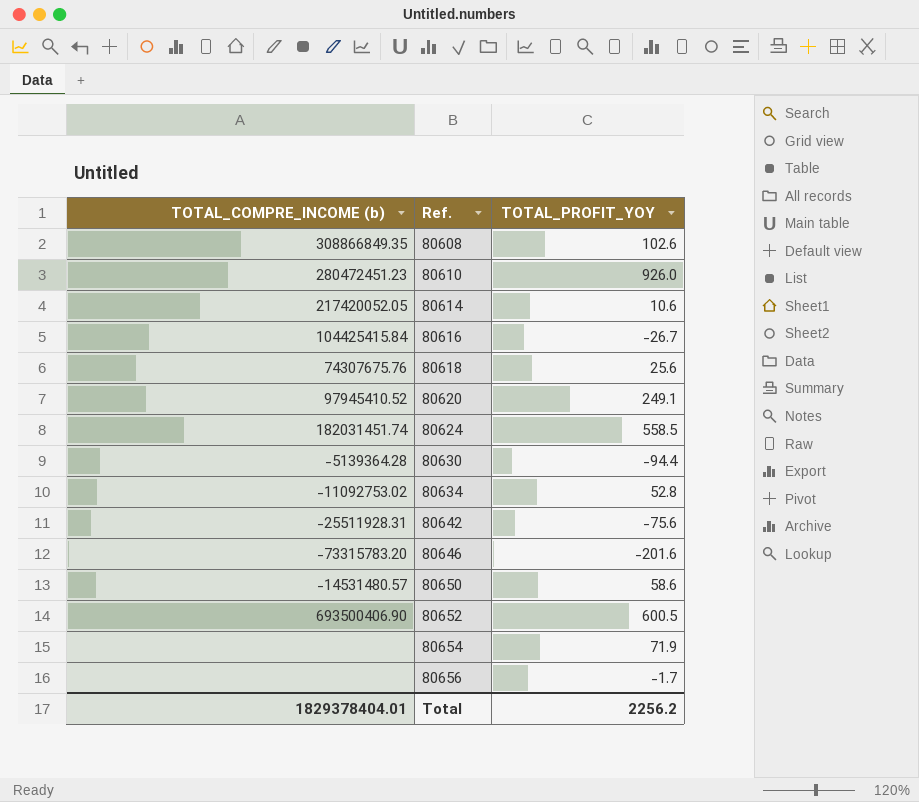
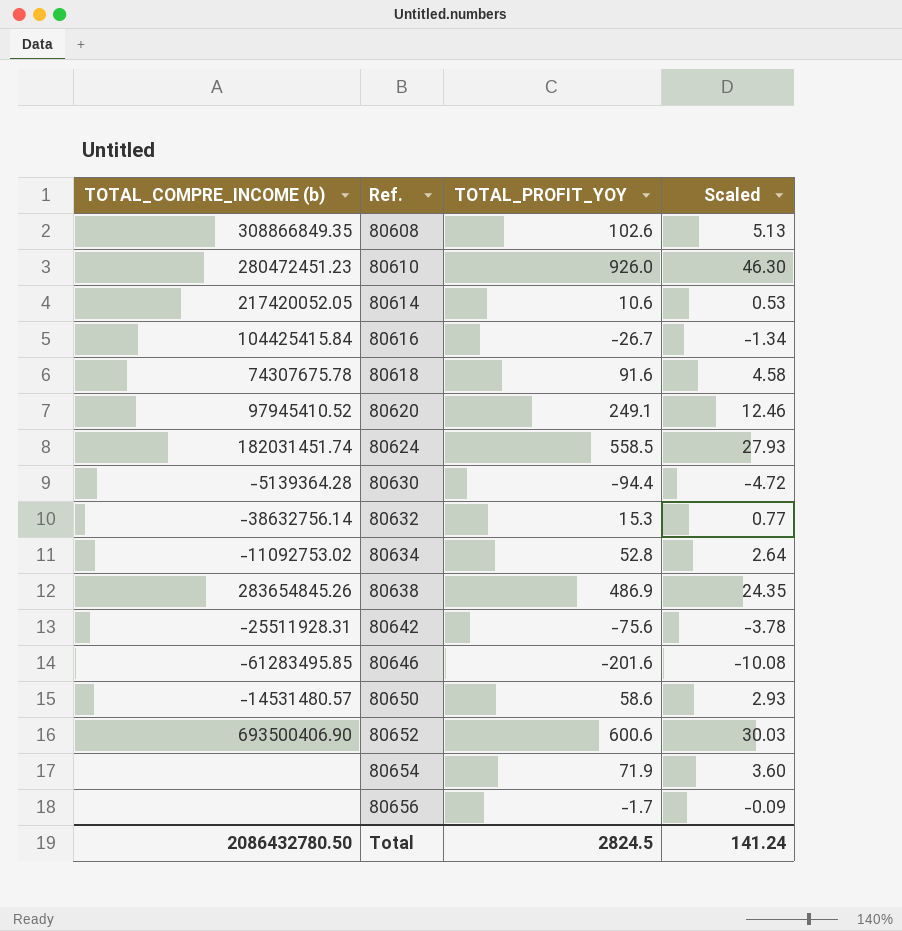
column Scaled | formula: none -> [TOTAL_PROFIT_YOY] * 0.05
80618 | TOTAL_COMPRE_INCOME (b): 74307675.76 -> 74307675.78
80618 | TOTAL_PROFIT_YOY: 25.6 -> 91.6
row 80632: none -> -38632756.14 | 15.3 | 0.77
row 80638: none -> 283654845.26 | 486.9 | 24.35
80646 | TOTAL_COMPRE_INCOME (b): -73315783.20 -> -61283495.85
80652 | TOTAL_PROFIT_YOY: 600.5 -> 600.6
Total | TOTAL_COMPRE_INCOME (b): 1829378404.01 -> 2086432780.50
Total | TOTAL_PROFIT_YOY: 2256.2 -> 2824.5

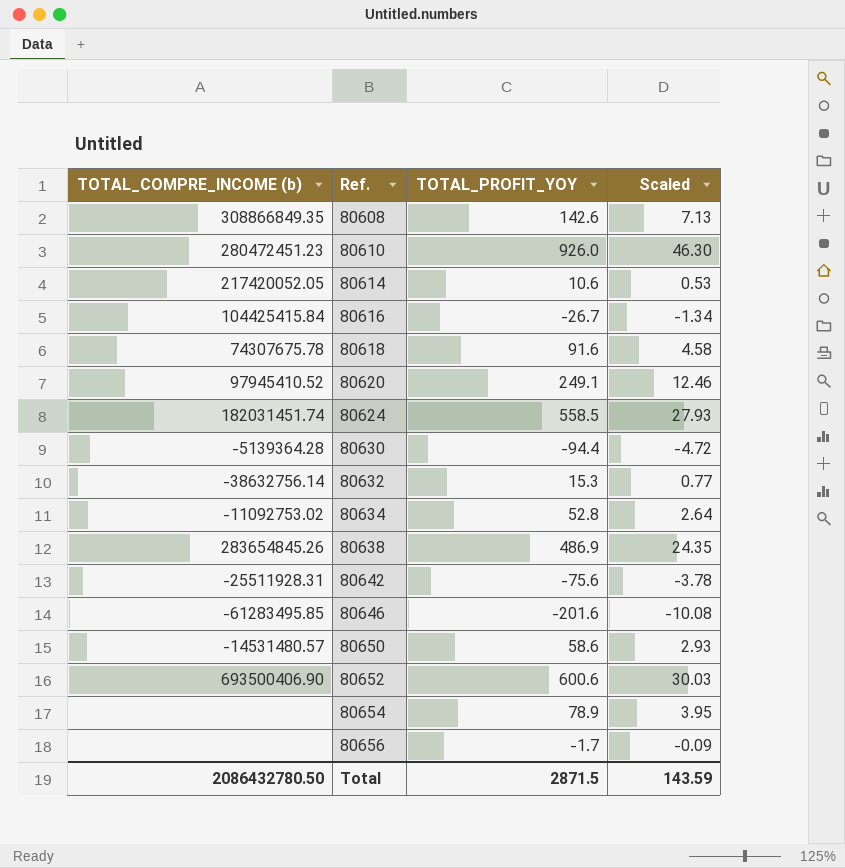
80608 | TOTAL_PROFIT_YOY: 102.6 -> 142.6
80608 | Scaled: 5.13 -> 7.13
80654 | TOTAL_PROFIT_YOY: 71.9 -> 78.9
80654 | Scaled: 3.60 -> 3.95
Total | TOTAL_PROFIT_YOY: 2824.5 -> 2871.5
Total | Scaled: 141.24 -> 143.59

